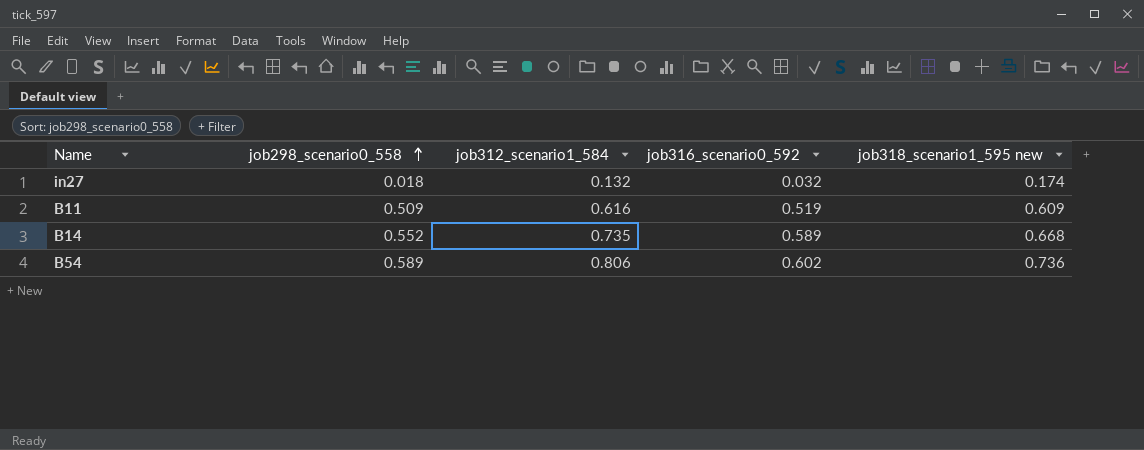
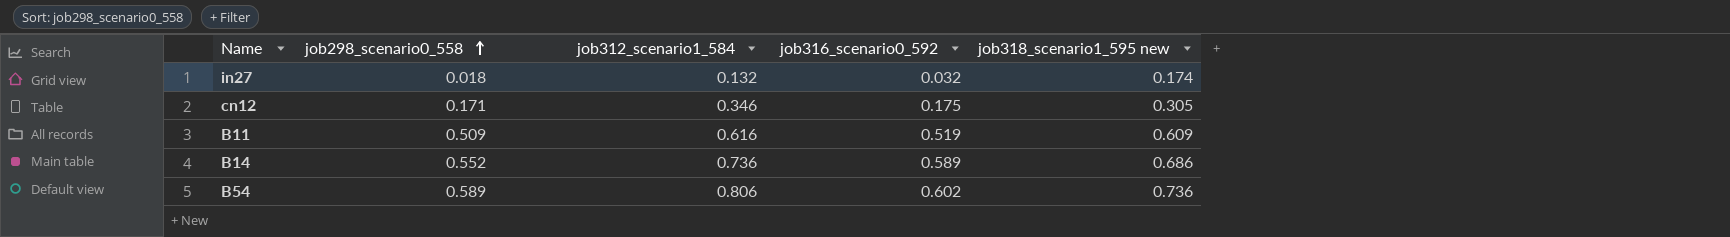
row cn12: none -> 0.171 | 0.346 | 0.175 | 0.305
B14 | job312_scenario1_584: 0.735 -> 0.736
B14 | job318_scenario1_595 new: 0.668 -> 0.686

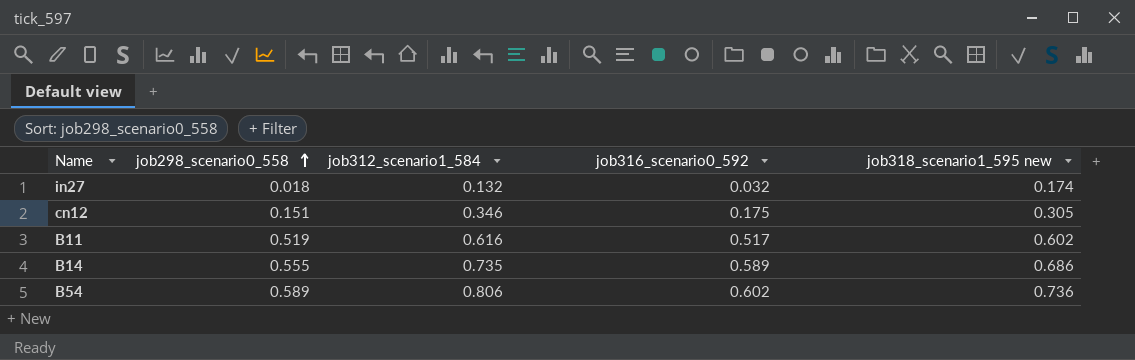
cn12 | job298_scenario0_558: 0.171 -> 0.151
B11 | job298_scenario0_558: 0.509 -> 0.519
B11 | job316_scenario0_592: 0.519 -> 0.517
B11 | job318_scenario1_595 new: 0.609 -> 0.602
B14 | job298_scenario0_558: 0.552 -> 0.555
B14 | job312_scenario1_584: 0.736 -> 0.735

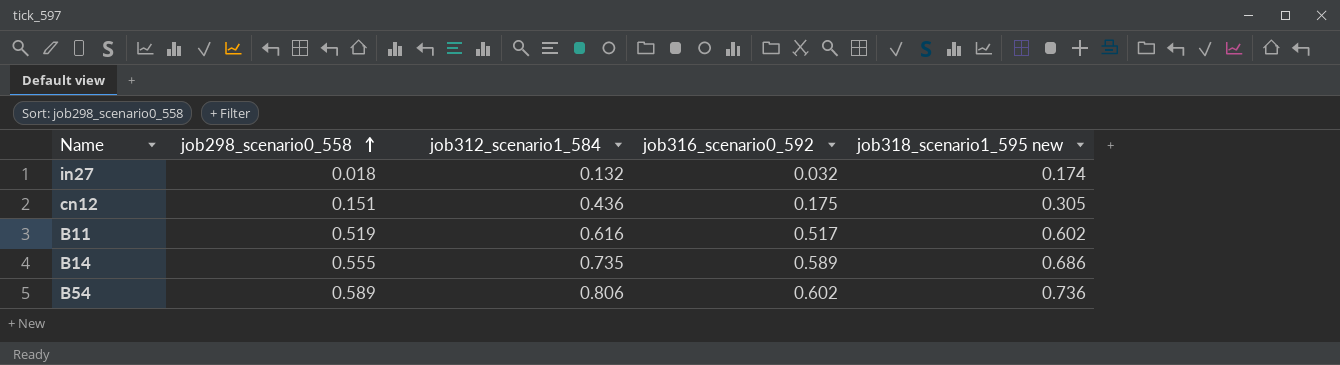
cn12 | job312_scenario1_584: 0.346 -> 0.436

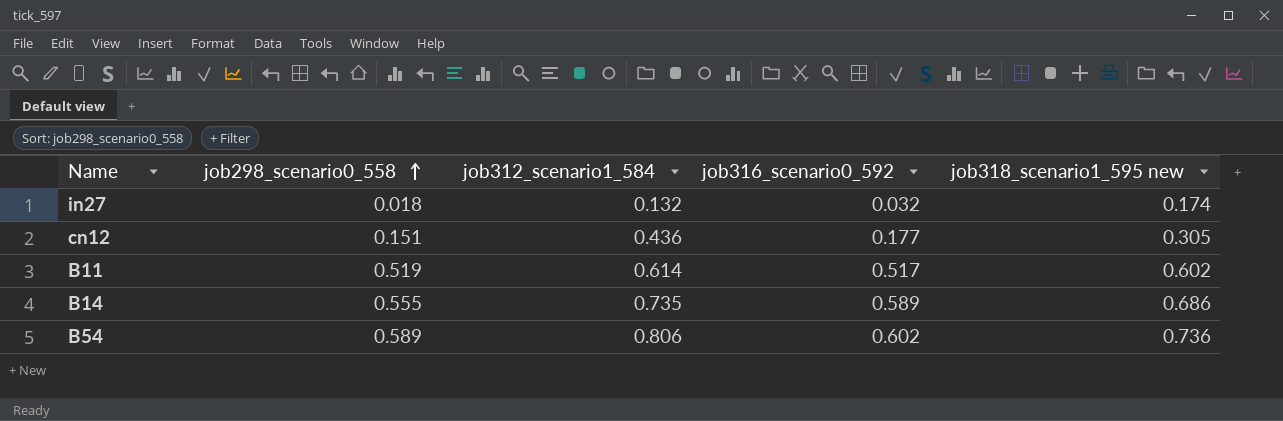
cn12 | job316_scenario0_592: 0.175 -> 0.177
B11 | job312_scenario1_584: 0.616 -> 0.614

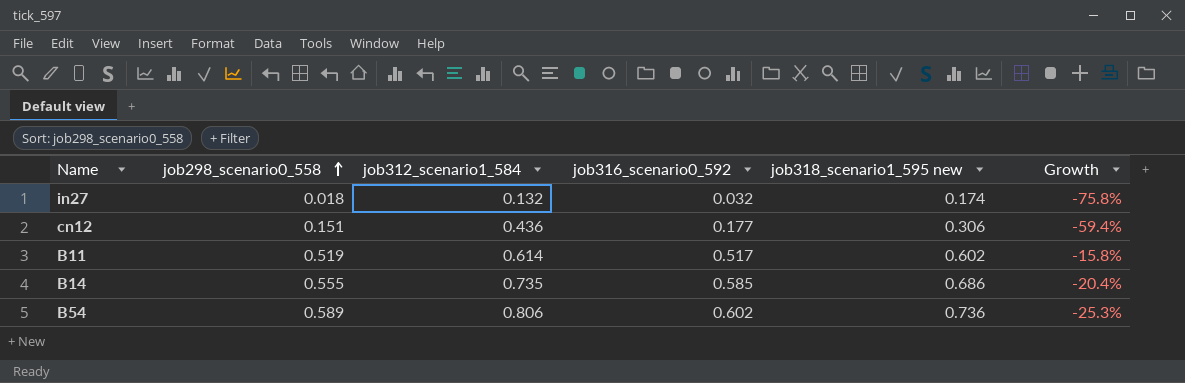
column Growth | formula: none -> ([job316_scenario0_592] - [job312_scenario1_584]) / [job312_scenario1_584]
cn12 | job318_scenario1_595 new: 0.305 -> 0.306
B14 | job316_scenario0_592: 0.589 -> 0.585

